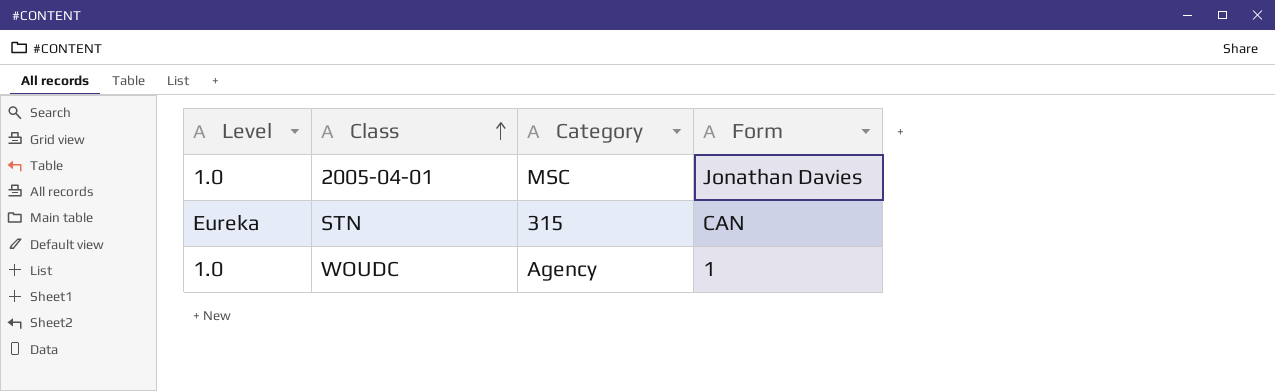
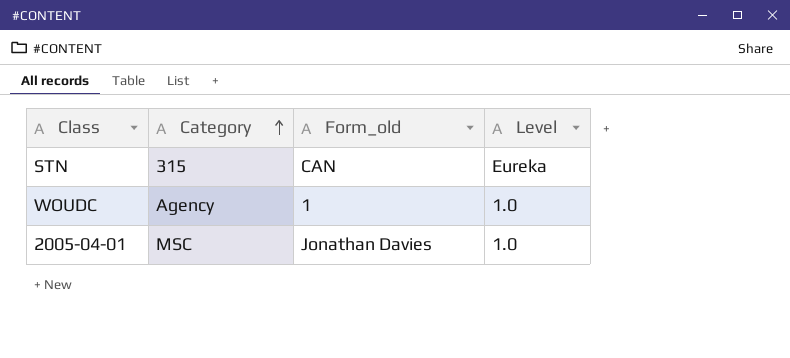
row order: Class ascending -> Category ascending
column name: Form -> Form_old
column Level | position: 1 -> 4

